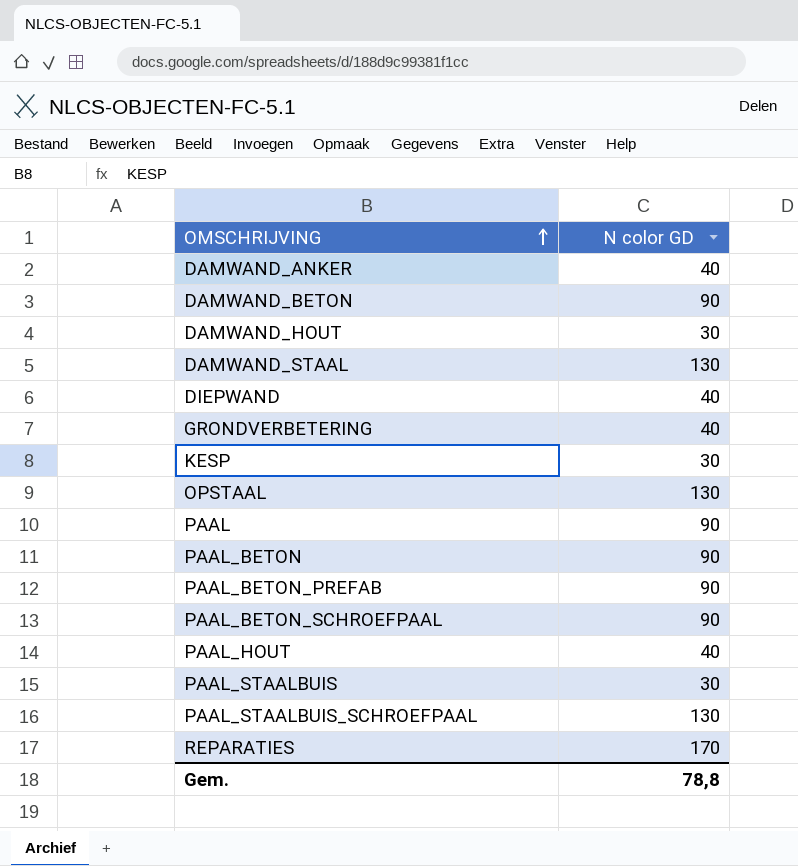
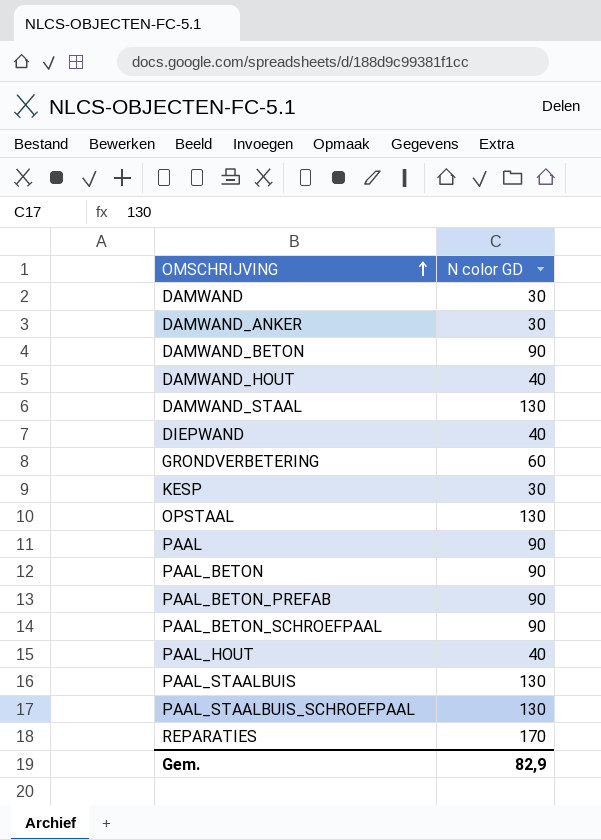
row DAMWAND: none -> 30
DAMWAND_ANKER | N color GD: 40 -> 30
DAMWAND_HOUT | N color GD: 30 -> 40
GRONDVERBETERING | N color GD: 40 -> 60
PAAL_STAALBUIS | N color GD: 30 -> 130
Gem. | N color GD: 78,8 -> 82,9

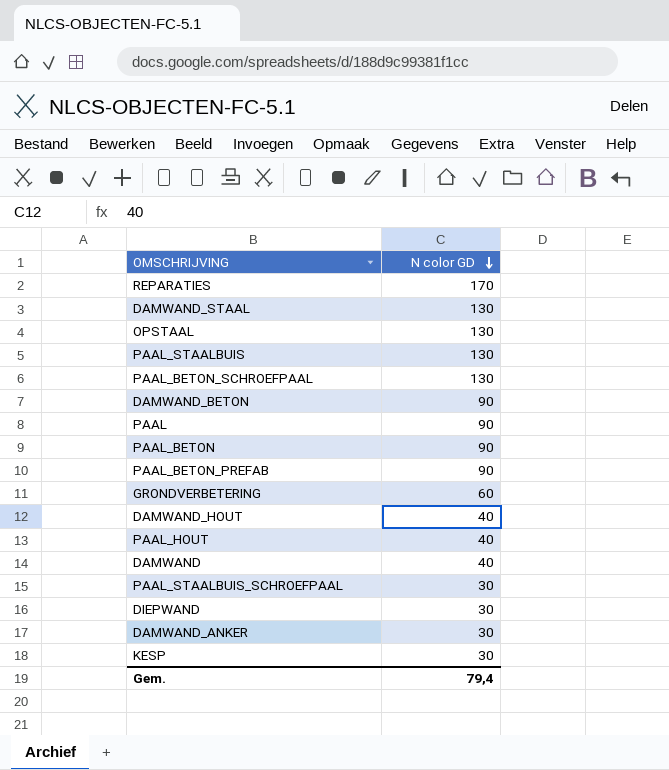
row order: OMSCHRIJVING ascending -> N color GD descending
PAAL_BETON_SCHROEFPAAL | N color GD: 90 -> 130
DAMWAND | N color GD: 30 -> 40
PAAL_STAALBUIS_SCHROEFPAAL | N color GD: 130 -> 30
DIEPWAND | N color GD: 40 -> 30
Gem. | N color GD: 82,9 -> 79,4

